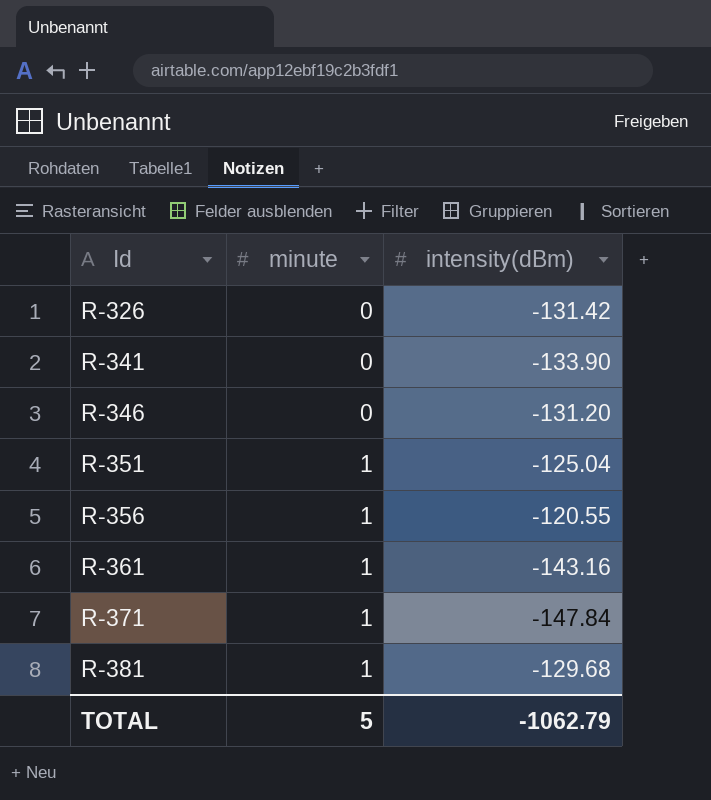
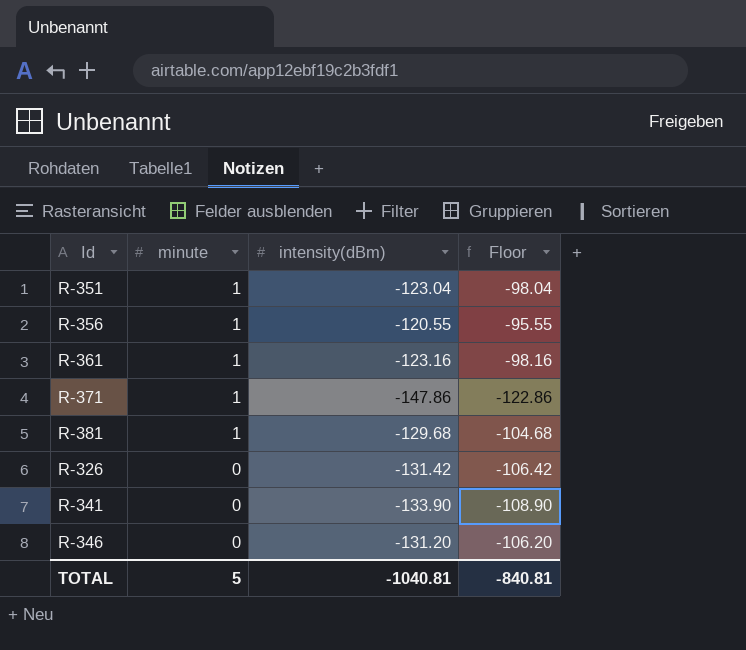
row order: Id ascending -> minute descending
column Floor | formula: none -> [intensity(dBm)] + 25
R-351 | intensity(dBm): -125.04 -> -123.04
R-361 | intensity(dBm): -143.16 -> -123.16
R-371 | intensity(dBm): -147.84 -> -147.86
TOTAL | intensity(dBm): -1062.79 -> -1040.81

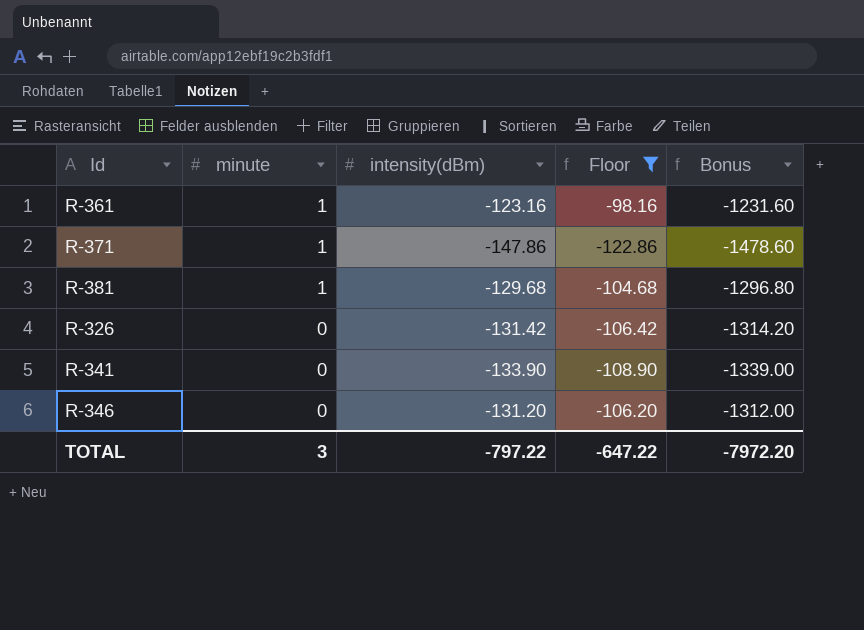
filter: none -> Floor <= -98.16
column Bonus | formula: none -> [intensity(dBm)] * 10
TOTAL | minute: 5 -> 3
TOTAL | intensity(dBm): -1040.81 -> -797.22
TOTAL | Floor: -840.81 -> -647.22

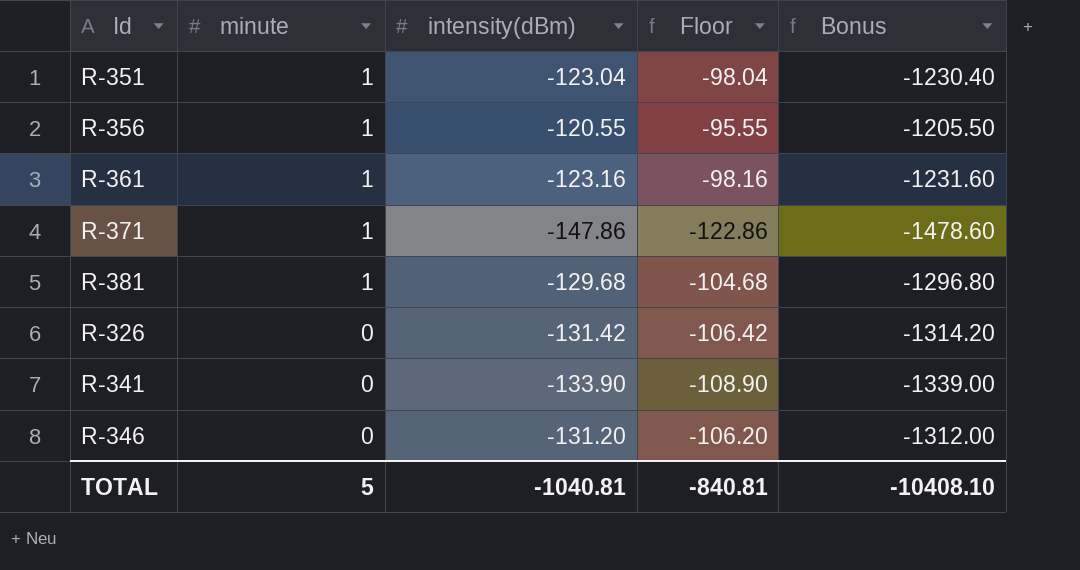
filter: Floor <= -98.16 -> none
TOTAL | minute: 3 -> 5
TOTAL | intensity(dBm): -797.22 -> -1040.81
TOTAL | Floor: -647.22 -> -840.81
TOTAL | Bonus: -7972.20 -> -10408.10

